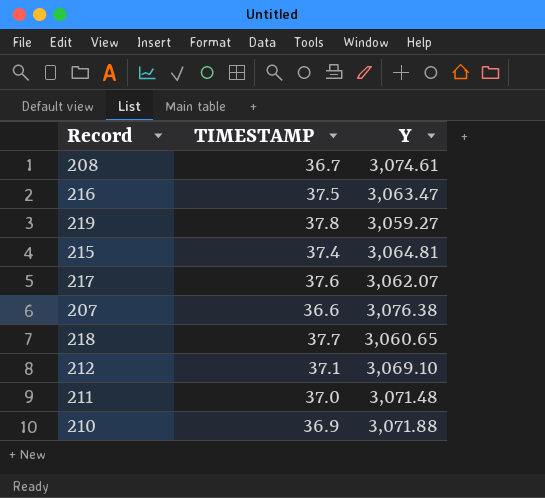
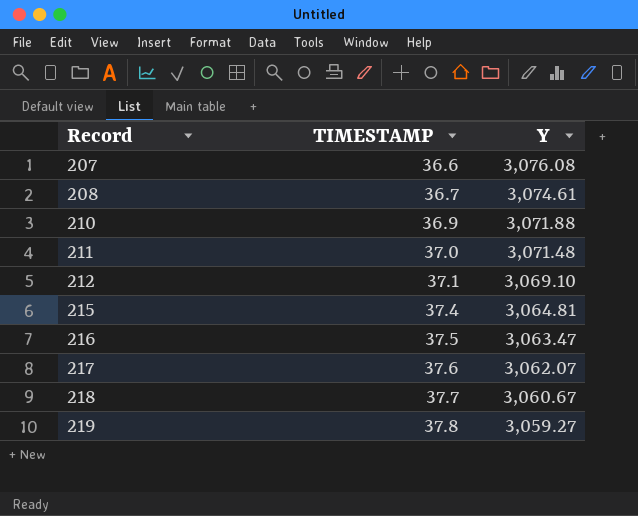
row order: none -> Record ascending
207 | Y: 3,076.38 -> 3,076.08
218 | Y: 3,060.65 -> 3,060.67

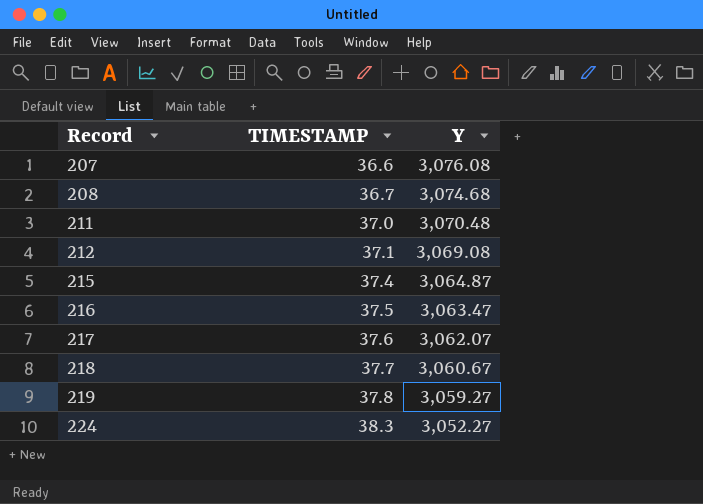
row 210: 36.9 | 3,071.88 -> none
208 | Y: 3,074.61 -> 3,074.68
211 | Y: 3,071.48 -> 3,070.48
212 | Y: 3,069.10 -> 3,069.08
215 | Y: 3,064.81 -> 3,064.87
row 224: none -> 38.3 | 3,052.27

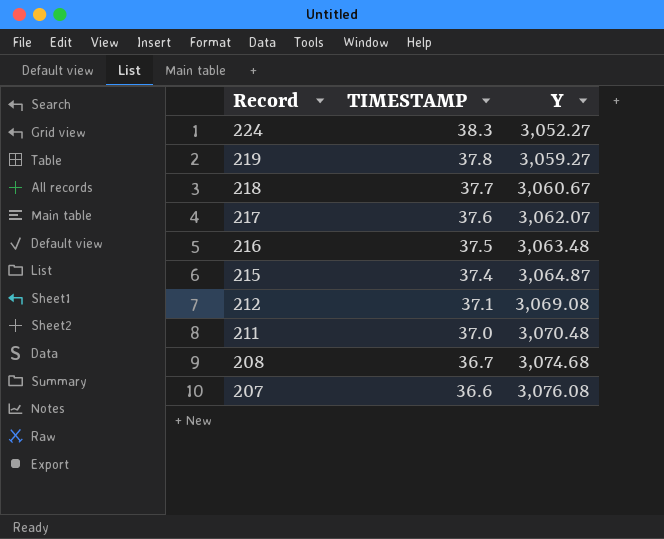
row order: Record ascending -> Record descending
216 | Y: 3,063.47 -> 3,063.48

